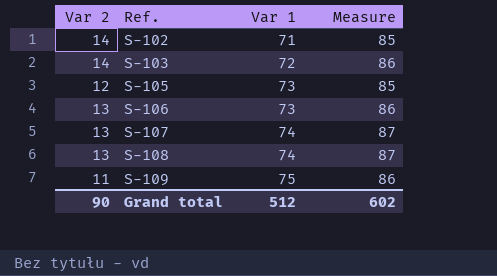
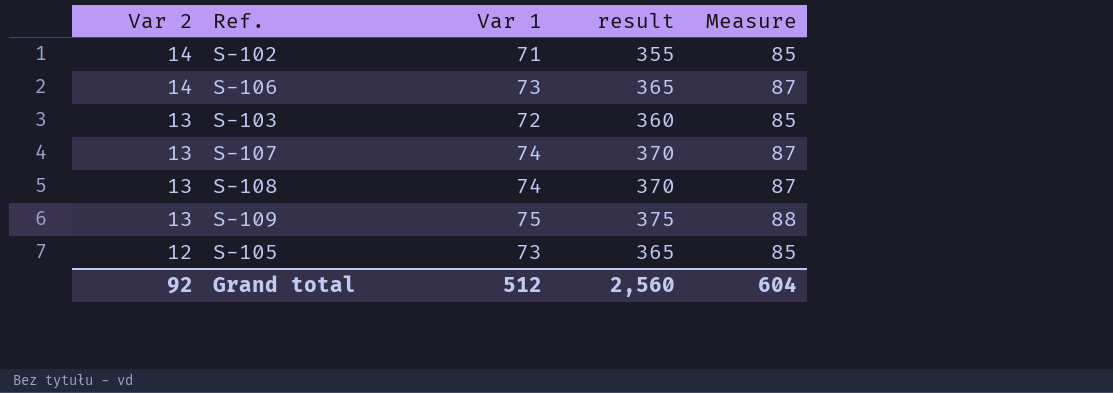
row order: Ref. ascending -> Var 2 descending
column result | formula: none -> [Var 1] * 5
S-106 | Var 2: 13 -> 14
S-106 | Measure: 86 -> 87
S-103 | Var 2: 14 -> 13
S-103 | Measure: 86 -> 85
S-109 | Var 2: 11 -> 13
S-109 | Measure: 86 -> 88
Grand total | Var 2: 90 -> 92
Grand total | Measure: 602 -> 604

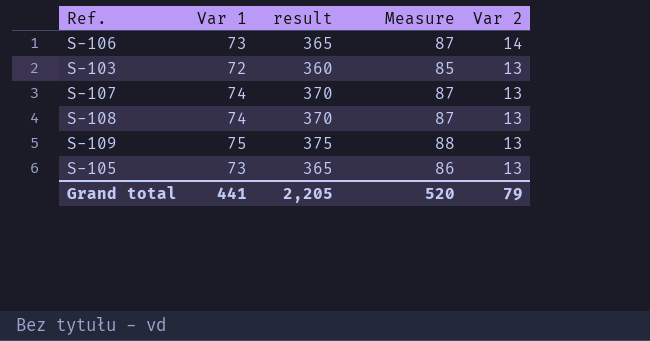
column Var 2 | position: 1 -> 5
row S-102: 14 | 71 | 355 | 85 -> none
S-105 | Measure: 85 -> 86
S-105 | Var 2: 12 -> 13
Grand total | Var 1: 512 -> 441
Grand total | result: 2,560 -> 2,205
Grand total | Measure: 604 -> 520
Grand total | Var 2: 92 -> 79

